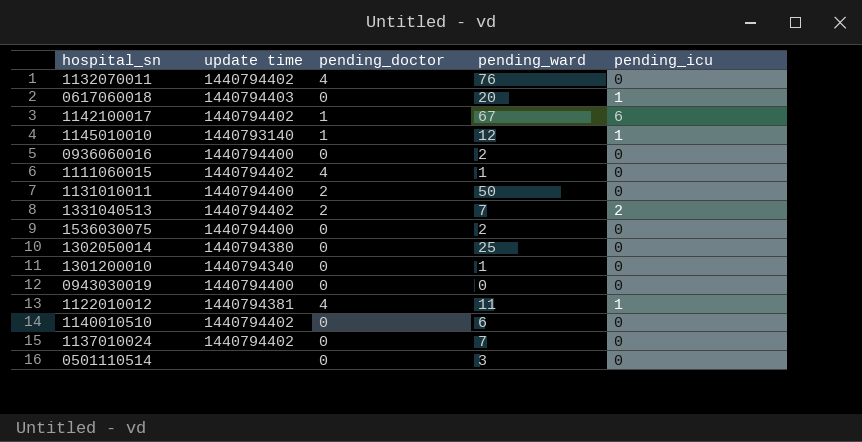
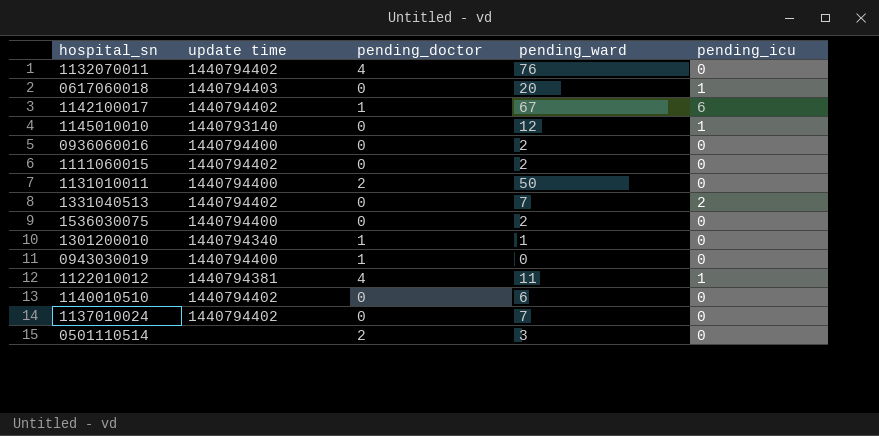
row 1302050014: 1440794380 | 0 | 25 | 0 -> none
1145010010 | pending_doctor: 1 -> 0
1111060015 | pending_doctor: 4 -> 0
1111060015 | pending_ward: 1 -> 2
1331040513 | pending_doctor: 2 -> 0
1301200010 | pending_doctor: 0 -> 1
0943030019 | pending_doctor: 0 -> 1
0501110514 | pending_doctor: 0 -> 2

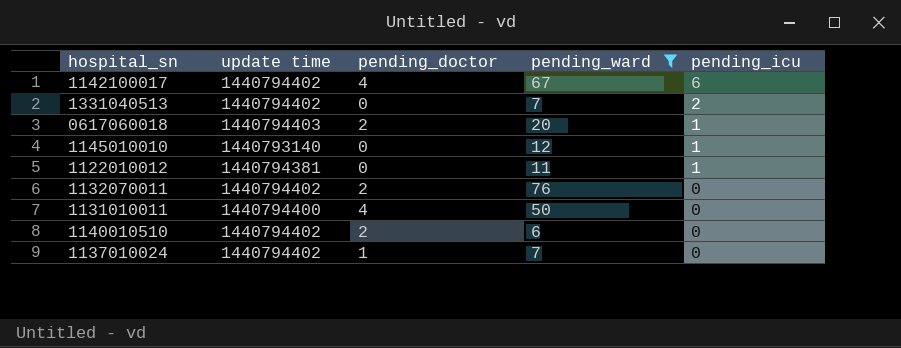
filter: none -> pending_ward >= 6
row order: none -> pending_icu descending
1142100017 | pending_doctor: 1 -> 4
0617060018 | pending_doctor: 0 -> 2
1122010012 | pending_doctor: 4 -> 0
1132070011 | pending_doctor: 4 -> 2
1131010011 | pending_doctor: 2 -> 4
1140010510 | pending_doctor: 0 -> 2
1137010024 | pending_doctor: 0 -> 1

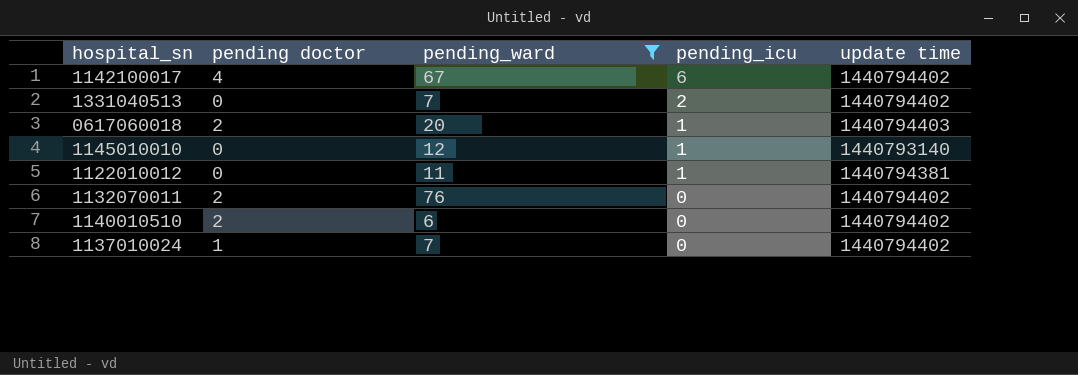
column name: pending_doctor -> pending doctor
column update time | position: 2 -> 5
row 1131010011: 1440794400 | 4 | 50 | 0 -> none

